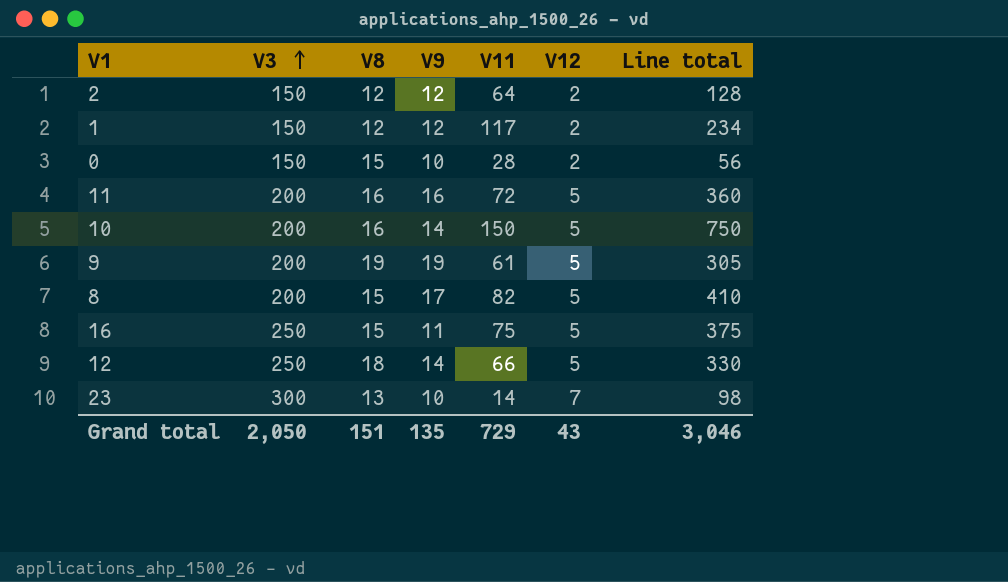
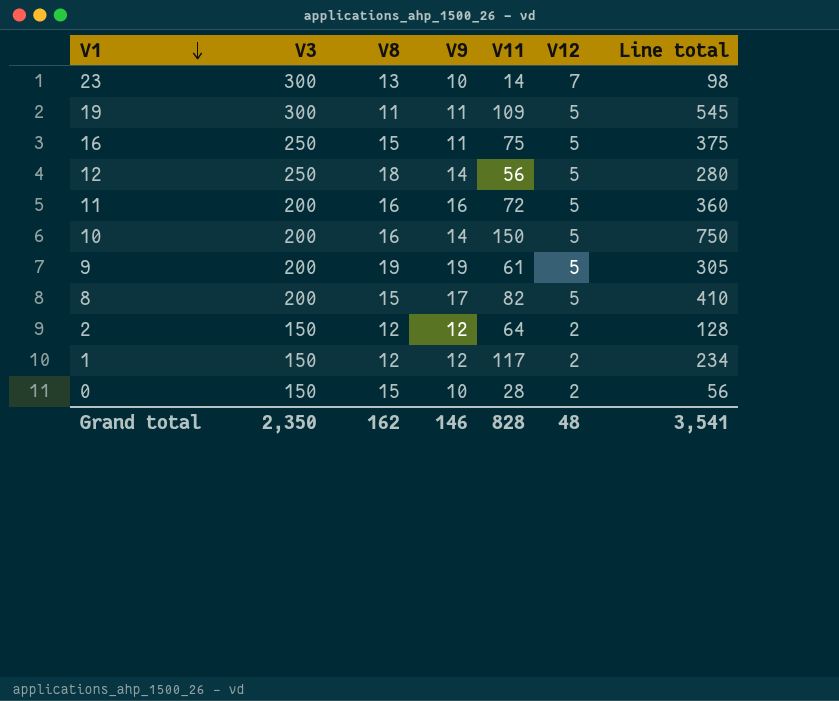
row order: V3 ascending -> V1 descending
row 19: none -> 300 | 11 | 11 | 109 | 5 | 545
12 | V11: 66 -> 56
12 | Line total: 330 -> 280
Grand total | V3: 2,050 -> 2,350
Grand total | V8: 151 -> 162
Grand total | V9: 135 -> 146
Grand total | V11: 729 -> 828
Grand total | V12: 43 -> 48
Grand total | Line total: 3,046 -> 3,541

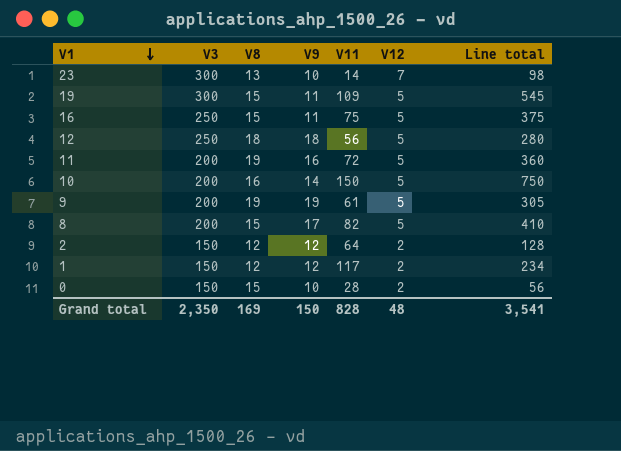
19 | V8: 11 -> 15
12 | V9: 14 -> 18
11 | V8: 16 -> 19
Grand total | V8: 162 -> 169
Grand total | V9: 146 -> 150

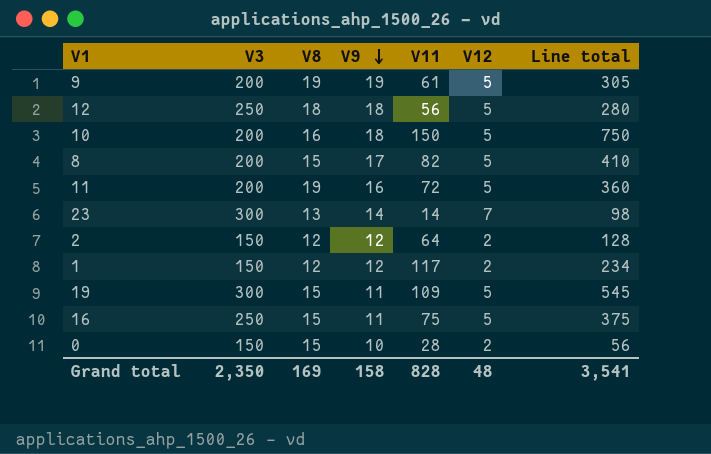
row order: V1 descending -> V9 descending
10 | V9: 14 -> 18
23 | V9: 10 -> 14
Grand total | V9: 150 -> 158

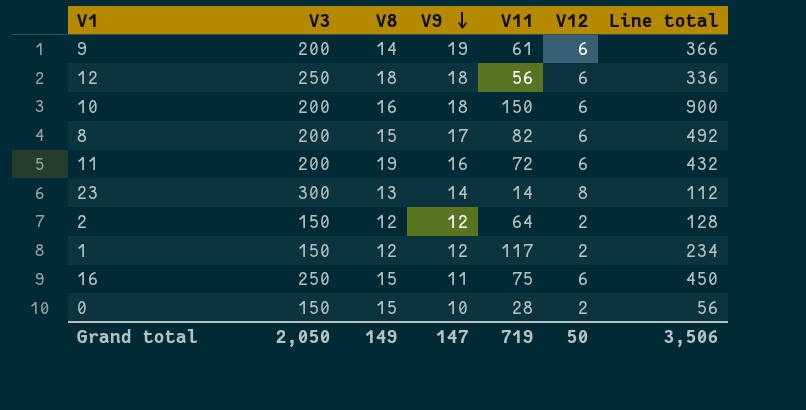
row 19: 300 | 15 | 11 | 109 | 5 | 545 -> none
9 | V8: 19 -> 14
9 | V12: 5 -> 6
9 | Line total: 305 -> 366
12 | V12: 5 -> 6
12 | Line total: 280 -> 336
10 | V12: 5 -> 6
10 | Line total: 750 -> 900
8 | V12: 5 -> 6
8 | Line total: 410 -> 492
11 | V12: 5 -> 6
11 | Line total: 360 -> 432
23 | V12: 7 -> 8
23 | Line total: 98 -> 112
16 | V12: 5 -> 6
16 | Line total: 375 -> 450
Grand total | V3: 2,350 -> 2,050
Grand total | V8: 169 -> 149
Grand total | V9: 158 -> 147
Grand total | V11: 828 -> 719
Grand total | V12: 48 -> 50
Grand total | Line total: 3,541 -> 3,506

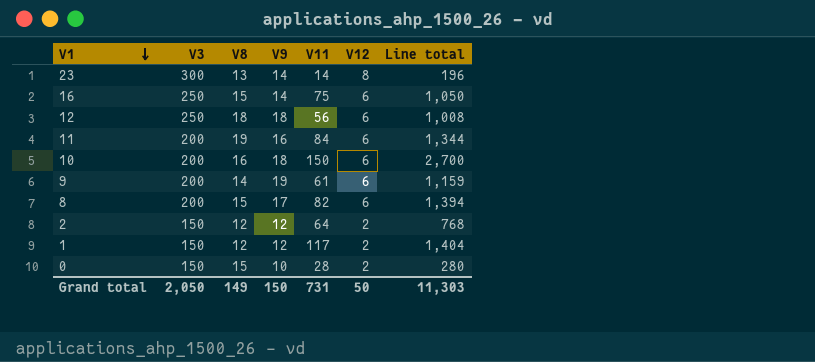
row order: V9 descending -> V1 descending
column Line total | formula: [V11] * [V12] -> [V9] * [V11]
16 | V9: 11 -> 14
11 | V11: 72 -> 84
Grand total | V9: 147 -> 150
Grand total | V11: 719 -> 731
Grand total | Line total: 3,506 -> 11,303

